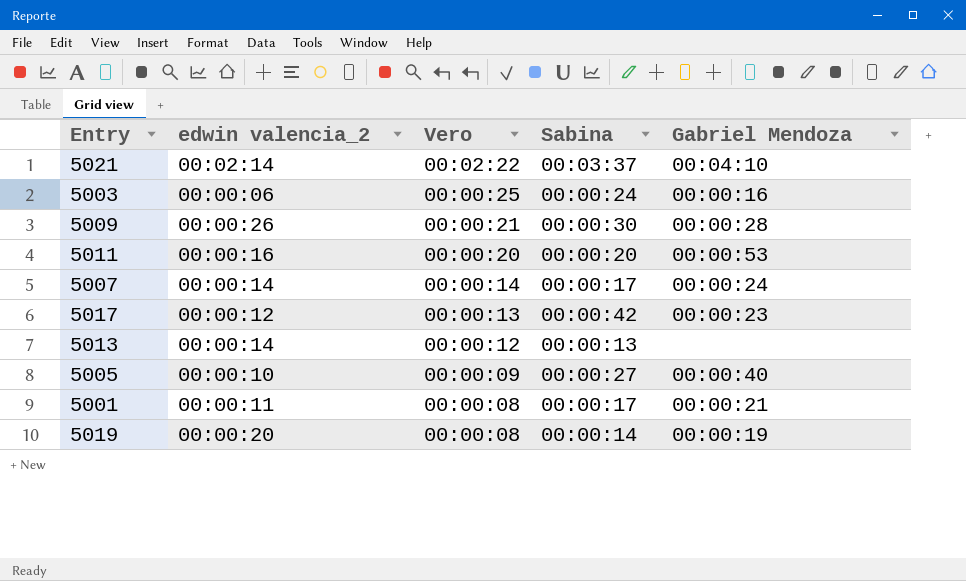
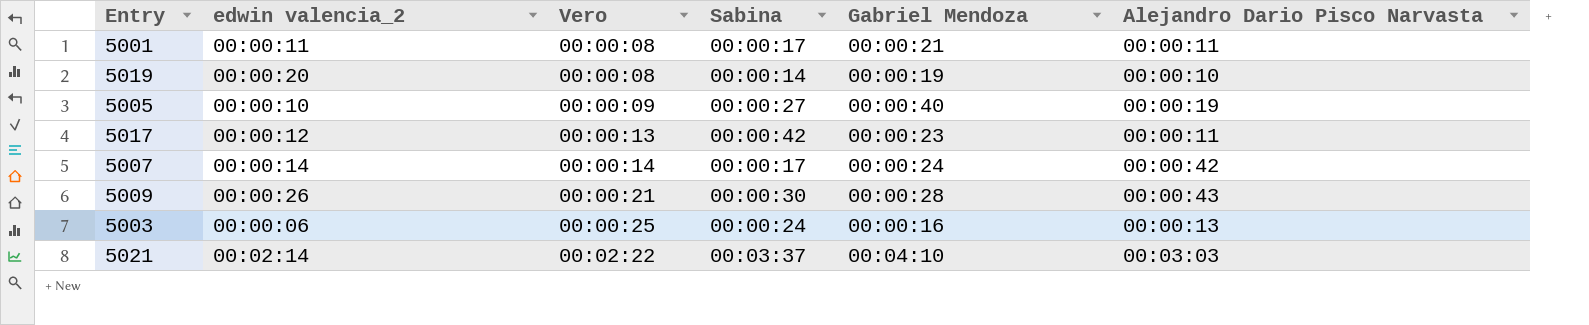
row order: Vero descending -> Vero ascending
column Alejandro Dario Pisco Narvasta | position: none -> 6
row 5011: 00:00:16 | 00:00:20 | 00:00:20 | 00:00:53 -> none
row 5013: 00:00:14 | 00:00:12 | 00:00:13 | none -> none

